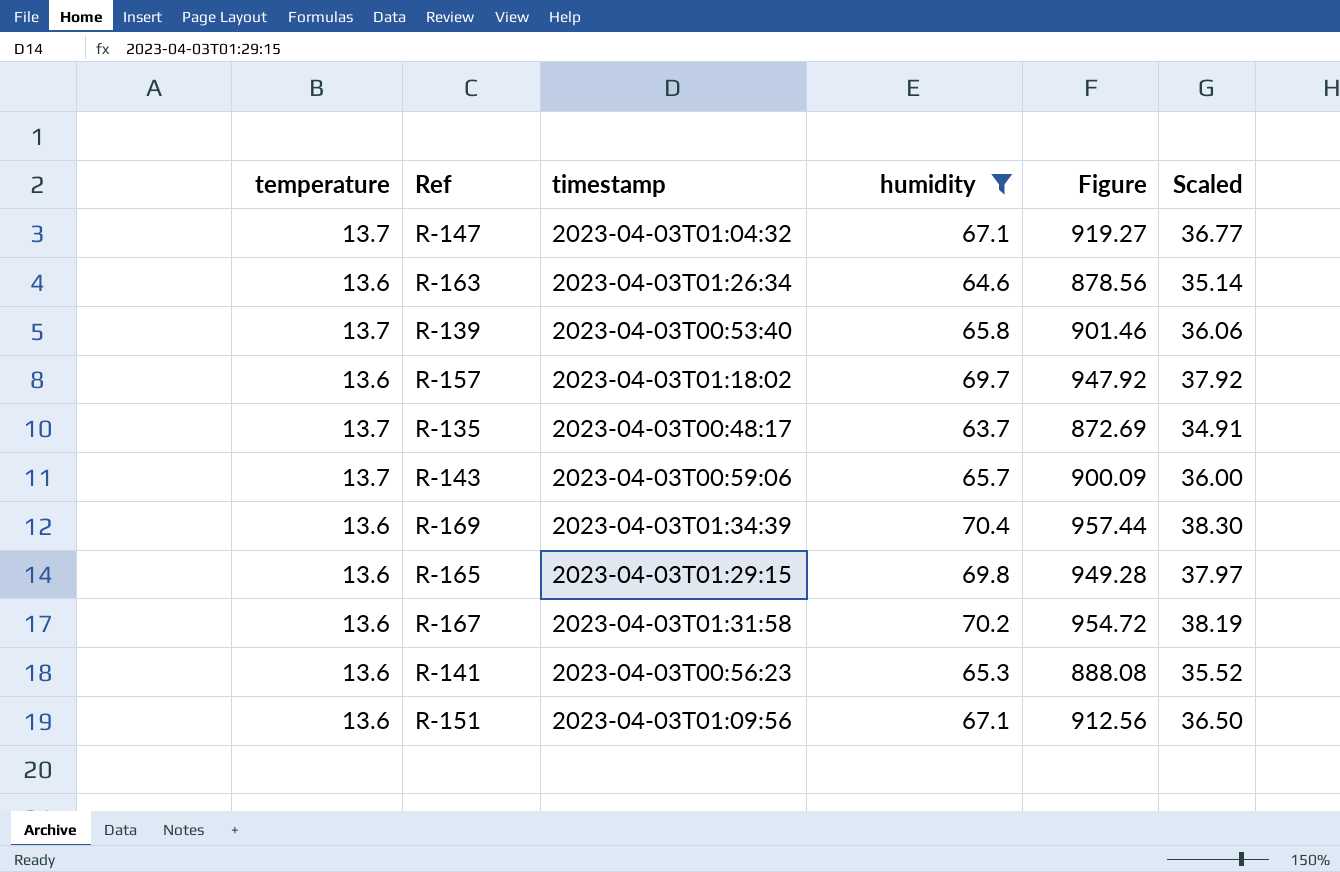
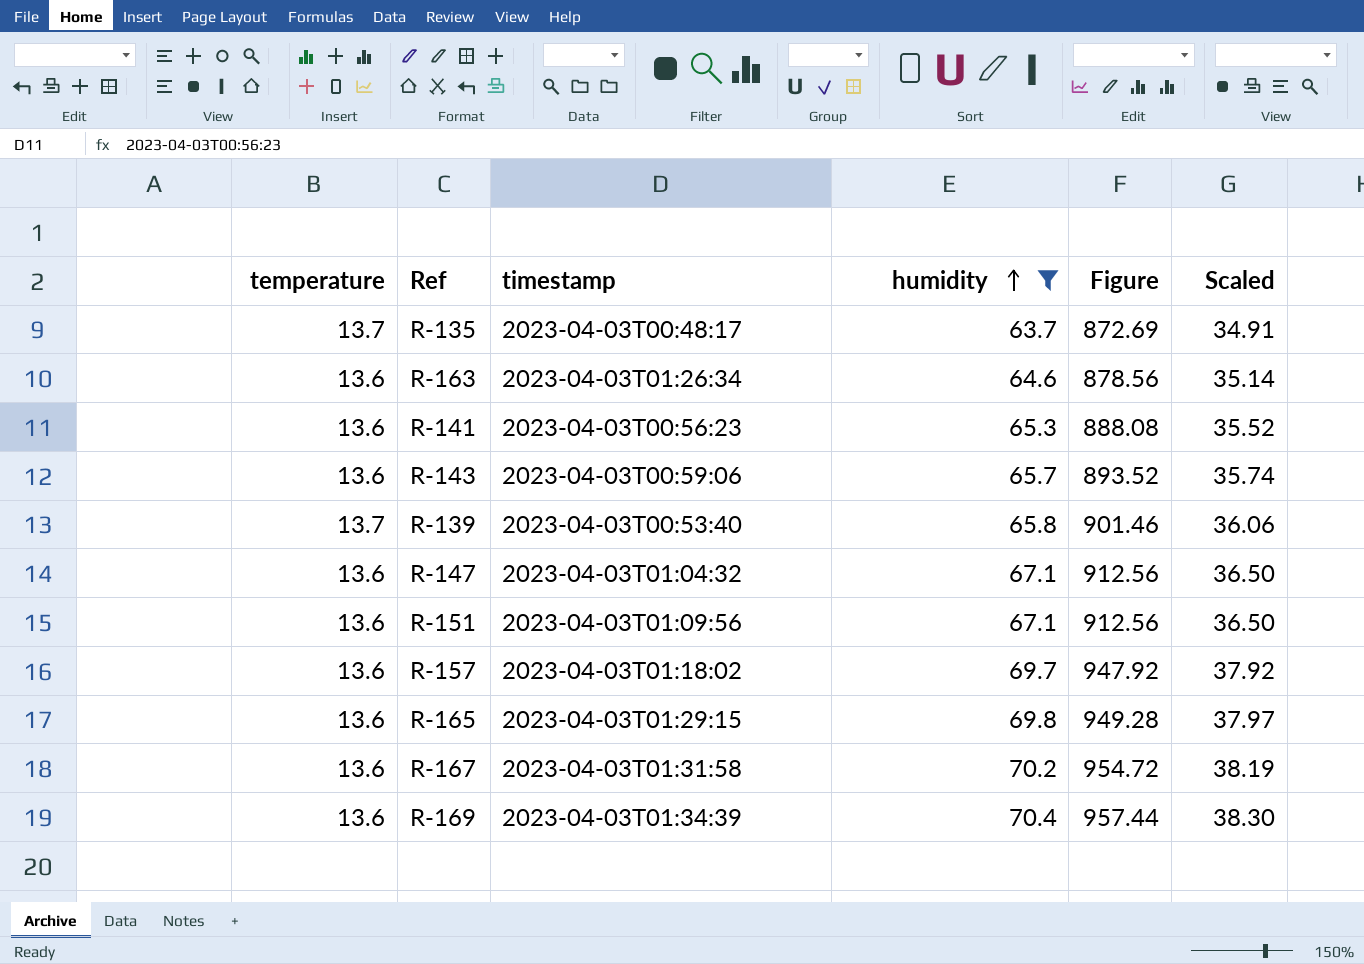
row order: none -> humidity ascending
R-143 | temperature: 13.7 -> 13.6
R-143 | Figure: 900.09 -> 893.52
R-143 | Scaled: 36.00 -> 35.74
R-147 | temperature: 13.7 -> 13.6
R-147 | Figure: 919.27 -> 912.56
R-147 | Scaled: 36.77 -> 36.50

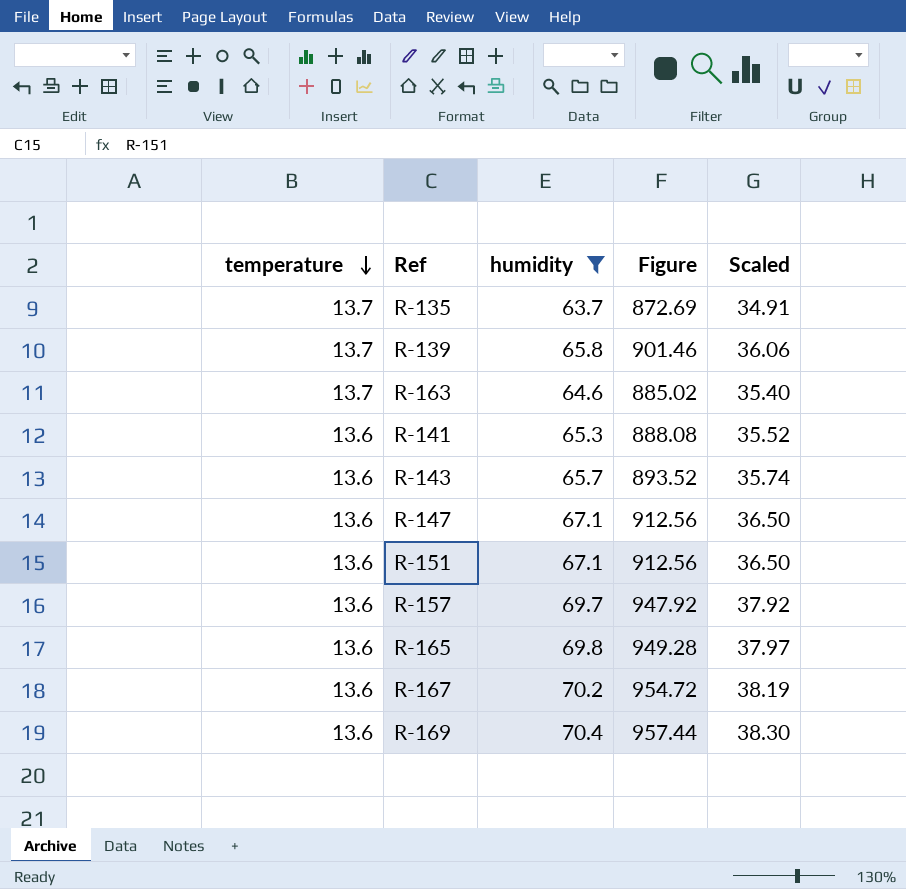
row order: humidity ascending -> temperature descending
column timestamp | position: 3 -> none
R-163 | temperature: 13.6 -> 13.7
R-163 | Figure: 878.56 -> 885.02
R-163 | Scaled: 35.14 -> 35.40

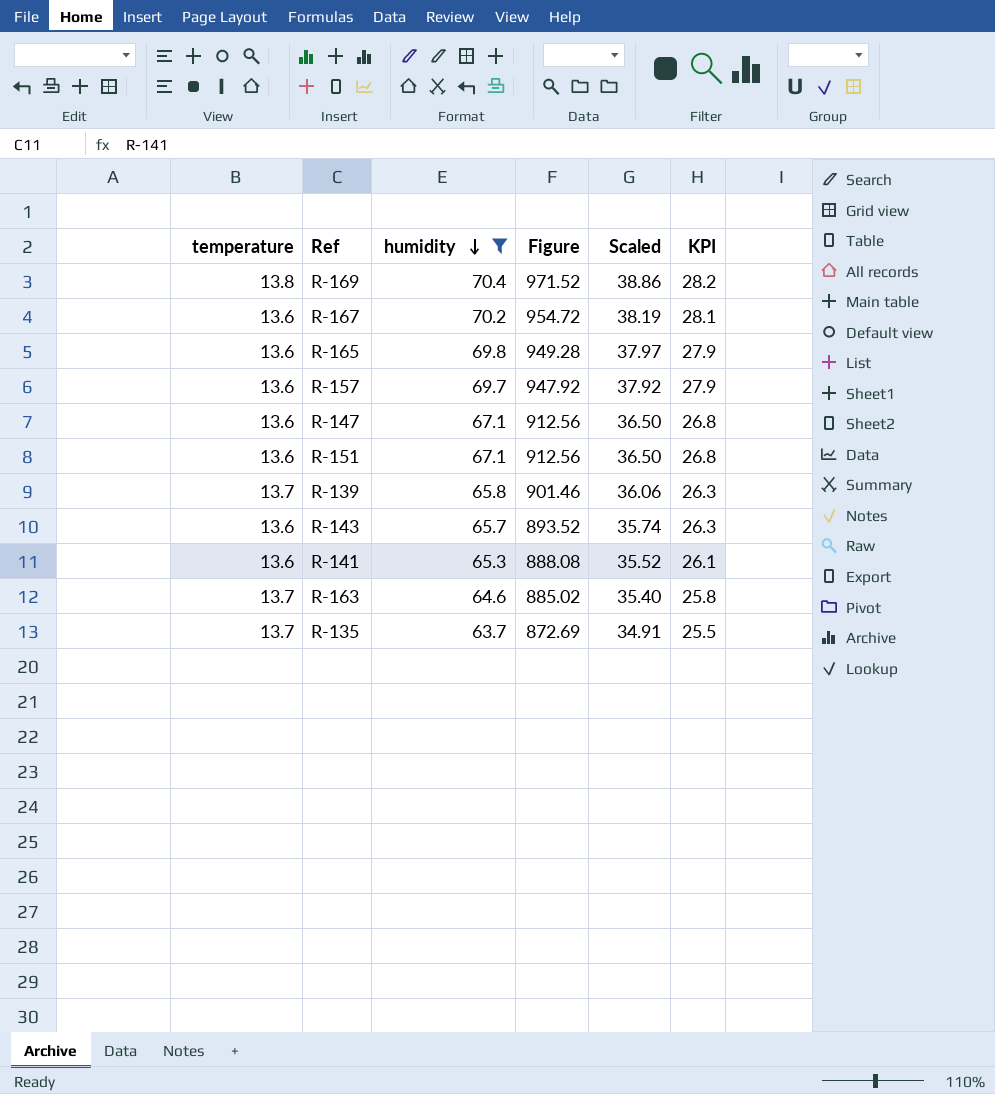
row order: temperature descending -> humidity descending
column KPI | formula: none -> [humidity] * 0.4
R-169 | temperature: 13.6 -> 13.8
R-169 | Figure: 957.44 -> 971.52
R-169 | Scaled: 38.30 -> 38.86

